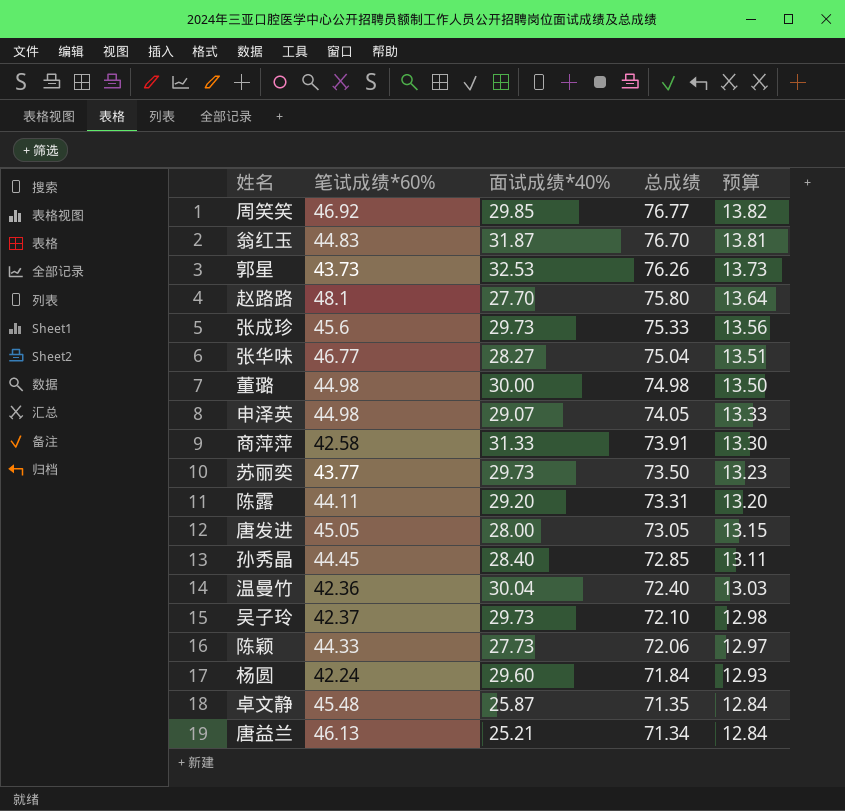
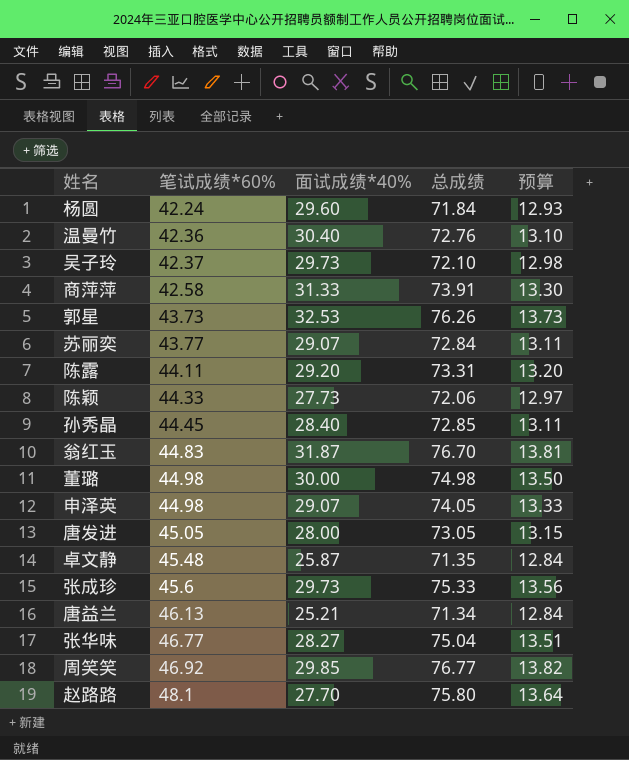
row order: 总成绩 descending -> 笔试成绩*60% ascending
温曼竹 | 面试成绩*40%: 30.04 -> 30.40
温曼竹 | 总成绩: 72.40 -> 72.76
温曼竹 | 预算: 13.03 -> 13.10
苏丽奕 | 面试成绩*40%: 29.73 -> 29.07
苏丽奕 | 总成绩: 73.50 -> 72.84
苏丽奕 | 预算: 13.23 -> 13.11

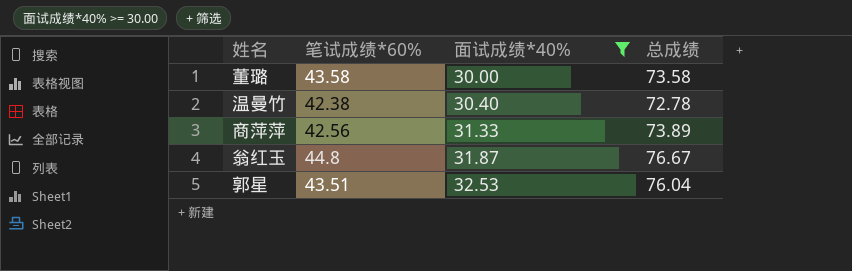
filter: none -> 面试成绩*40% >= 30.00
row order: 笔试成绩*60% ascending -> 面试成绩*40% ascending
column 预算 | formula: [总成绩] * 0.18 -> none
董璐 | 笔试成绩*60%: 44.98 -> 43.58
董璐 | 总成绩: 74.98 -> 73.58
温曼竹 | 笔试成绩*60%: 42.36 -> 42.38
温曼竹 | 总成绩: 72.76 -> 72.78
商萍萍 | 笔试成绩*60%: 42.58 -> 42.56
商萍萍 | 总成绩: 73.91 -> 73.89
翁红玉 | 笔试成绩*60%: 44.83 -> 44.8
翁红玉 | 总成绩: 76.70 -> 76.67
郭星 | 笔试成绩*60%: 43.73 -> 43.51
郭星 | 总成绩: 76.26 -> 76.04

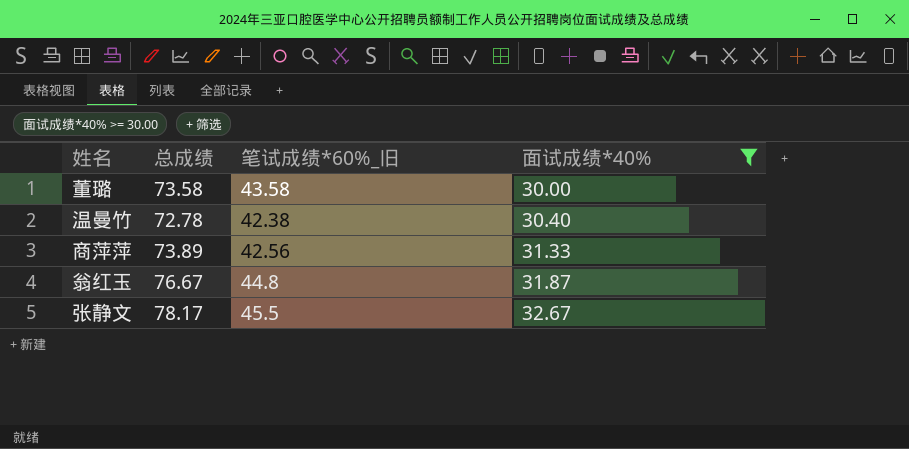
column 总成绩 | position: 4 -> 2
column name: 笔试成绩*60% -> 笔试成绩*60%_旧
row 郭星: 43.51 | 32.53 | 76.04 -> none
row 张静文: none -> 78.17 | 45.5 | 32.67

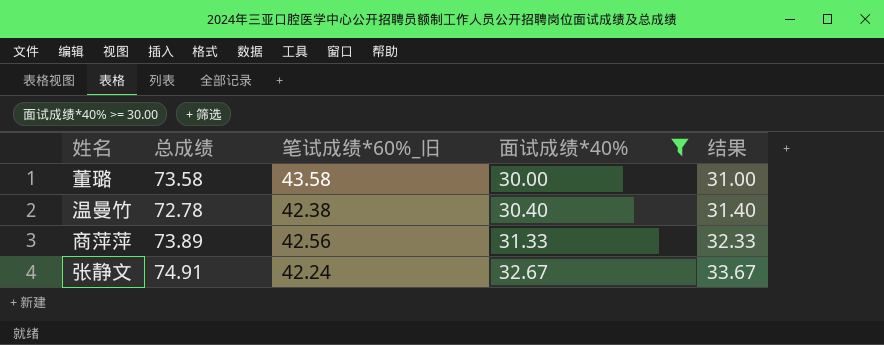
column 结果 | formula: none -> [面试成绩*40%] + 1
row 翁红玉: 76.67 | 44.8 | 31.87 -> none
张静文 | 总成绩: 78.17 -> 74.91
张静文 | 笔试成绩*60%_旧: 45.5 -> 42.24

